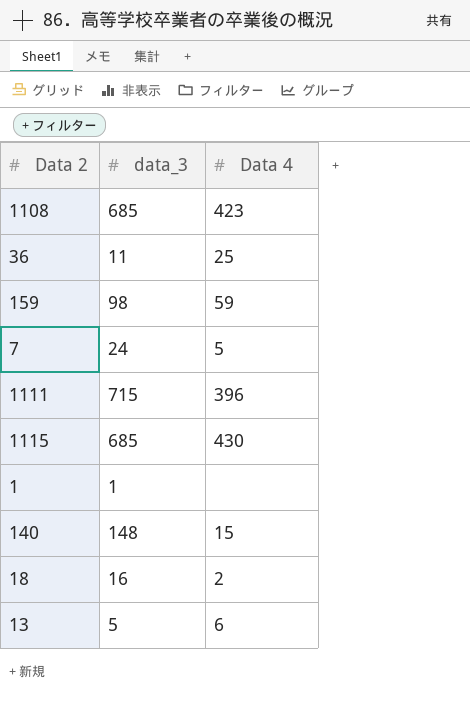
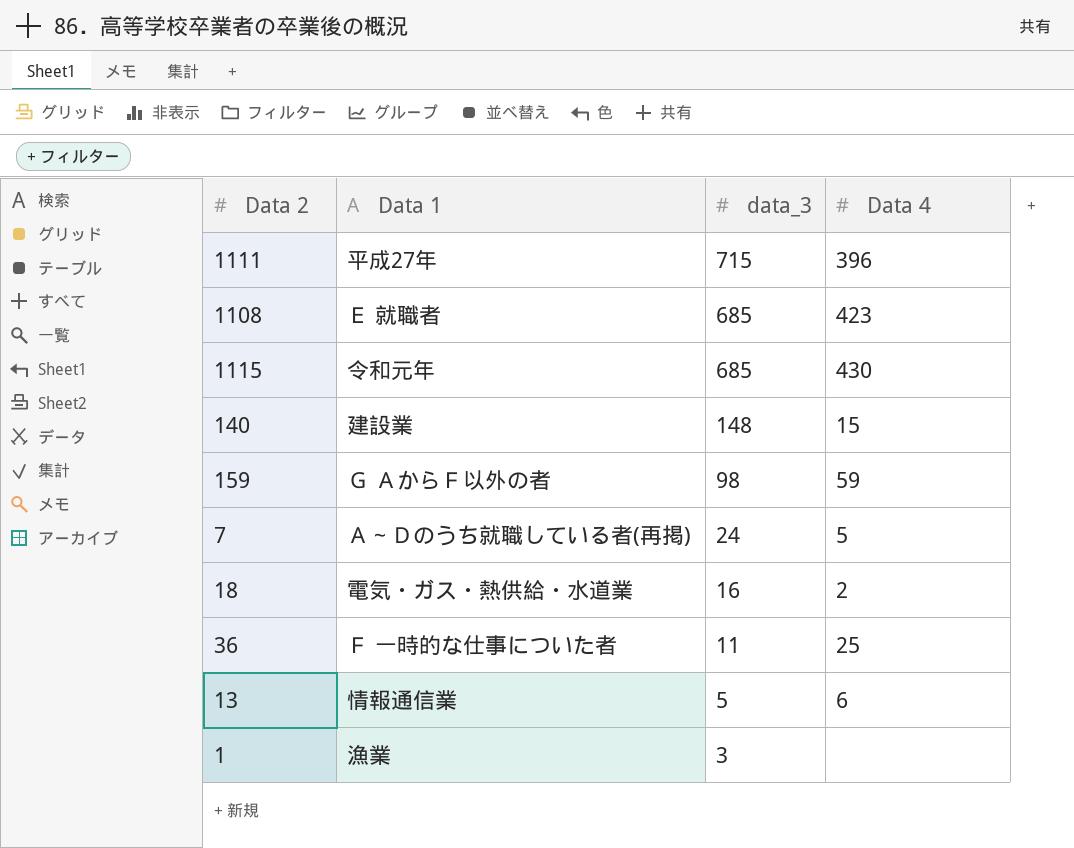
row order: none -> data_3 descending
column Data 1 | position: none -> 2
1 | data_3: 1 -> 3

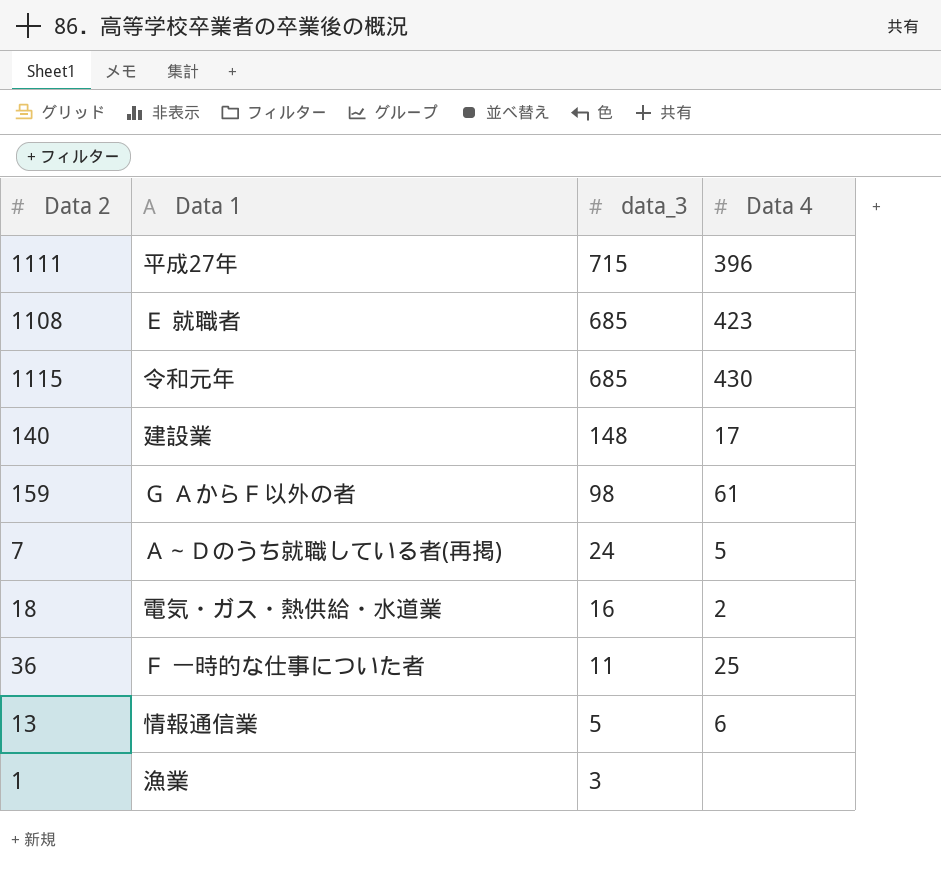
140 | Data 4: 15 -> 17
159 | Data 4: 59 -> 61

